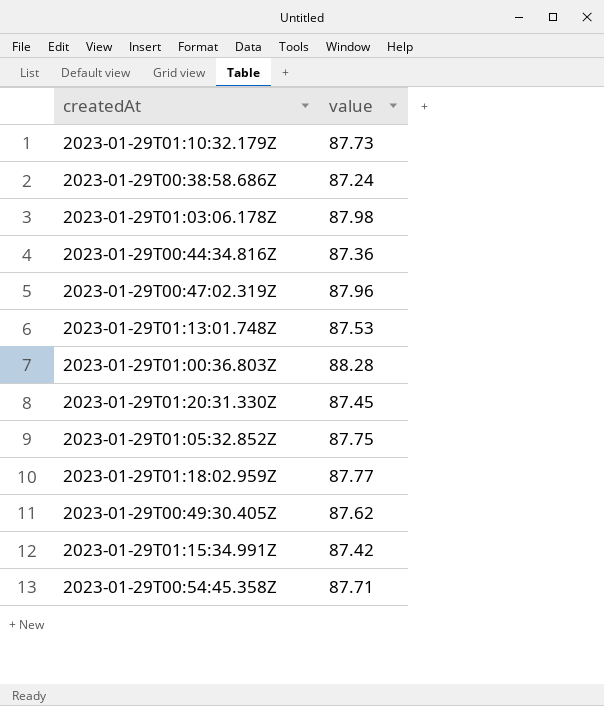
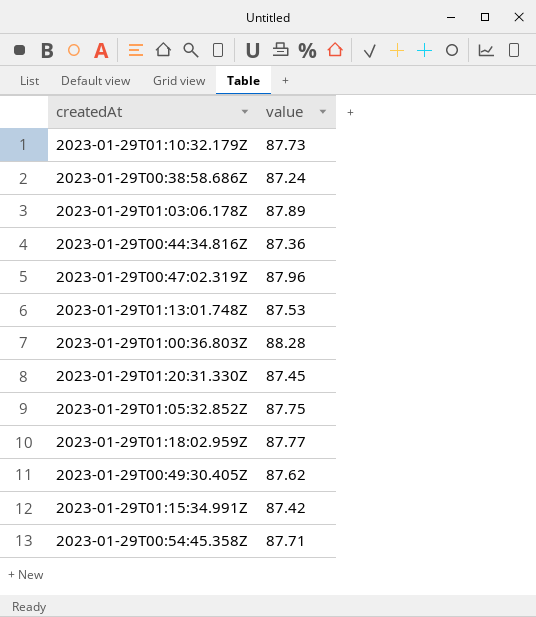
2023-01-29T01:03:06.178Z | value: 87.98 -> 87.89

